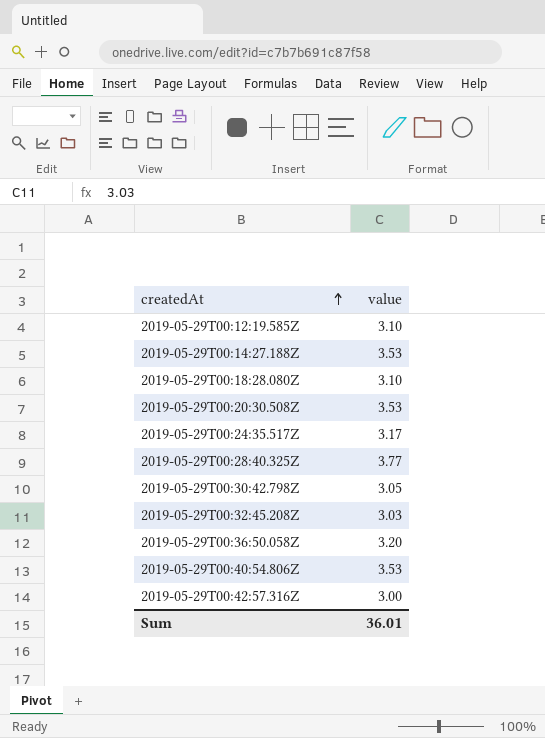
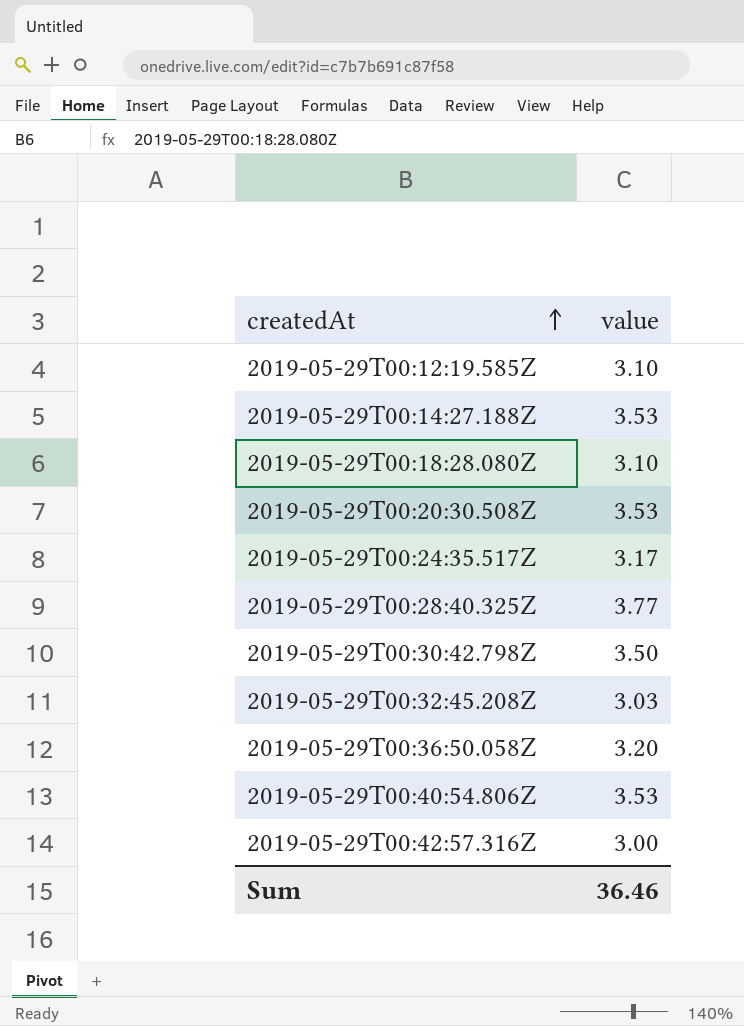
2019-05-29T00:30:42.798Z | value: 3.05 -> 3.50
Sum | value: 36.01 -> 36.46

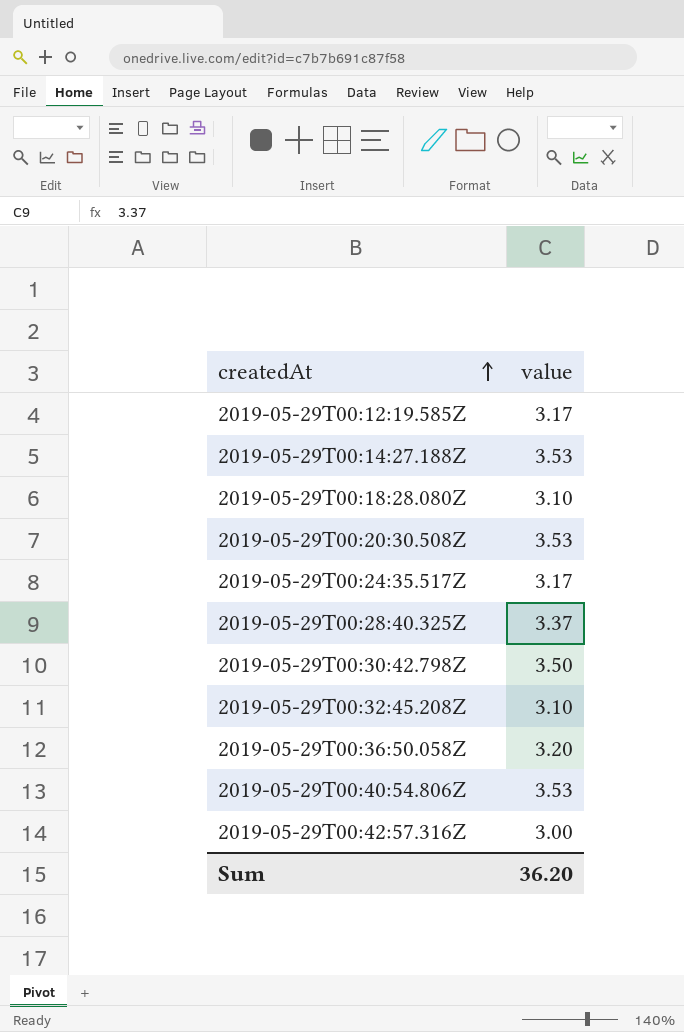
2019-05-29T00:12:19.585Z | value: 3.10 -> 3.17
2019-05-29T00:28:40.325Z | value: 3.77 -> 3.37
2019-05-29T00:32:45.208Z | value: 3.03 -> 3.10
Sum | value: 36.46 -> 36.20

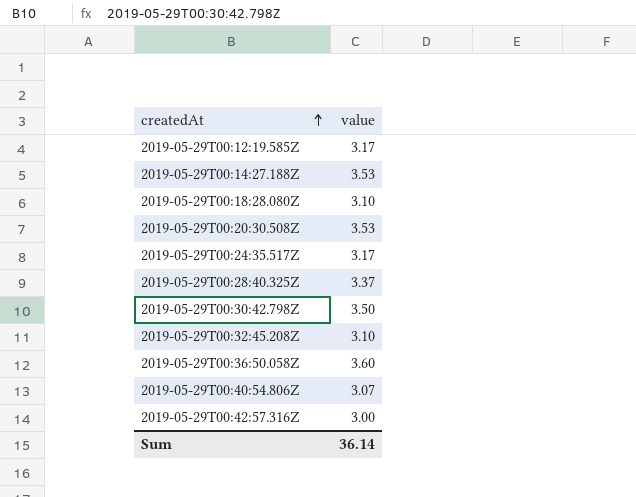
2019-05-29T00:36:50.058Z | value: 3.20 -> 3.60
2019-05-29T00:40:54.806Z | value: 3.53 -> 3.07
Sum | value: 36.20 -> 36.14

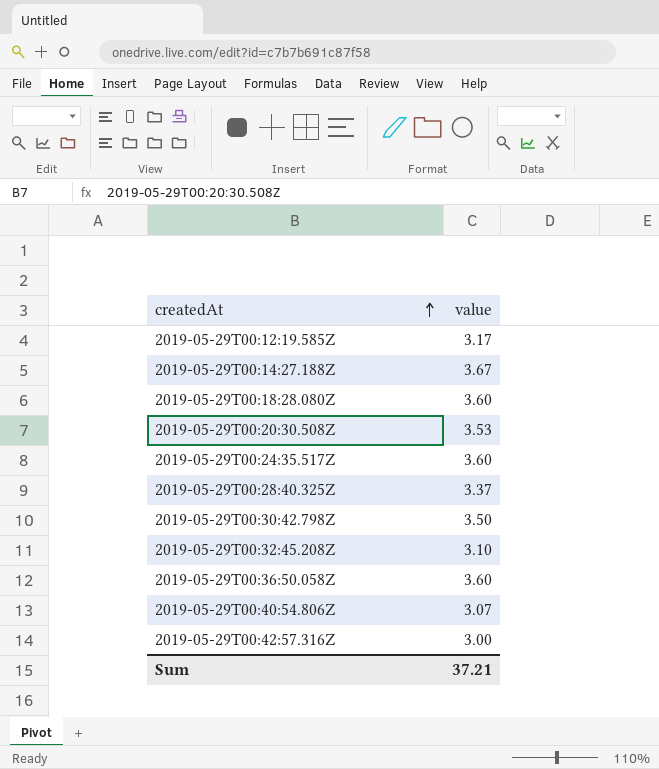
2019-05-29T00:14:27.188Z | value: 3.53 -> 3.67
2019-05-29T00:18:28.080Z | value: 3.10 -> 3.60
2019-05-29T00:24:35.517Z | value: 3.17 -> 3.60
Sum | value: 36.14 -> 37.21

